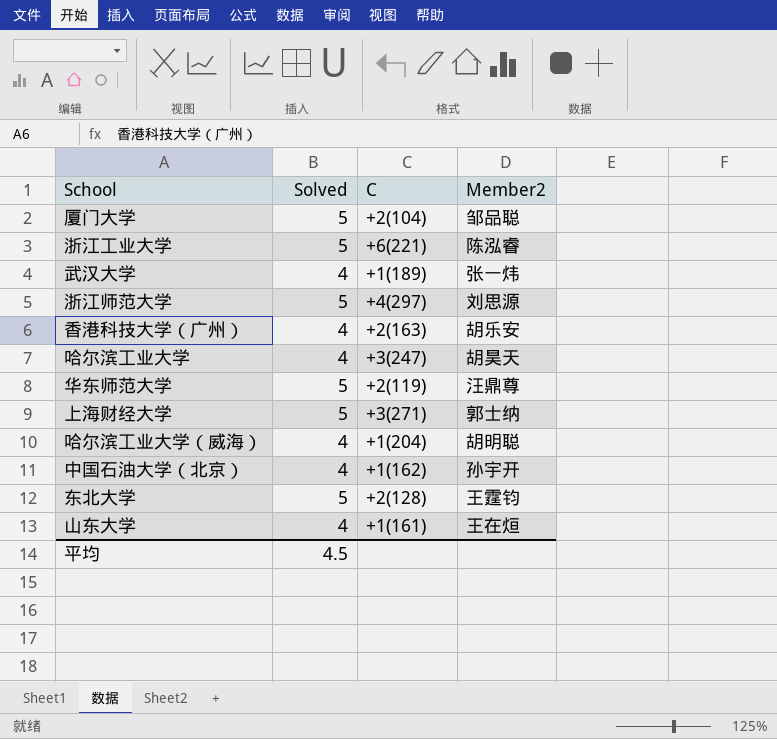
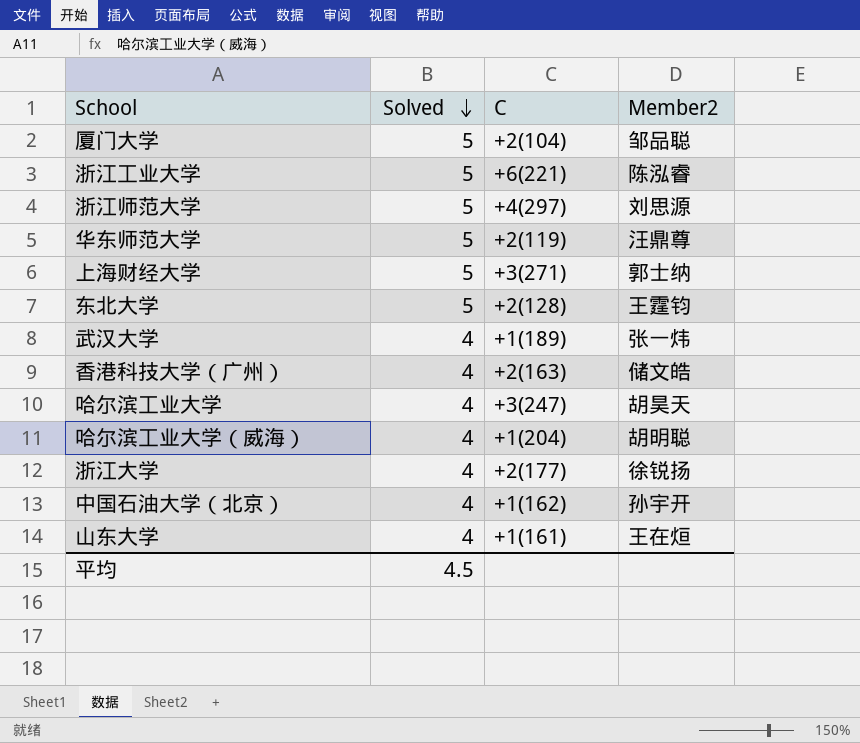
row order: none -> Solved descending
香港科技大学（广州） | Member2: 胡乐安 -> 储文皓
row 浙江大学: none -> 4 | +2(177) | 徐锐扬

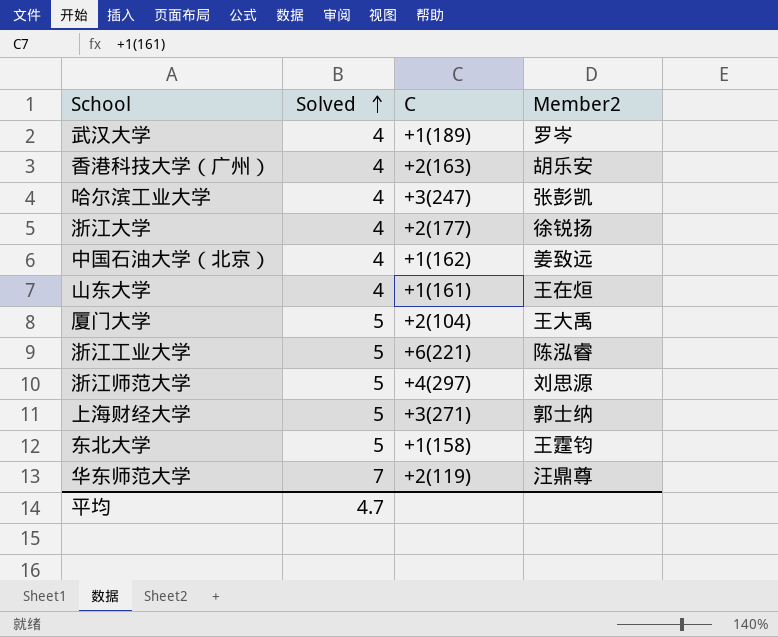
row order: Solved descending -> Solved ascending
row 哈尔滨工业大学（威海）: 4 | +1(204) | 胡明聪 -> none
武汉大学 | Member2: 张一炜 -> 罗岑
香港科技大学（广州） | Member2: 储文皓 -> 胡乐安
哈尔滨工业大学 | Member2: 胡昊天 -> 张彭凯
中国石油大学（北京） | Member2: 孙宇开 -> 姜致远
厦门大学 | Member2: 邹品聪 -> 王大禹
东北大学 | C: +2(128) -> +1(158)
华东师范大学 | Solved: 5 -> 7
平均 | Solved: 4.5 -> 4.7

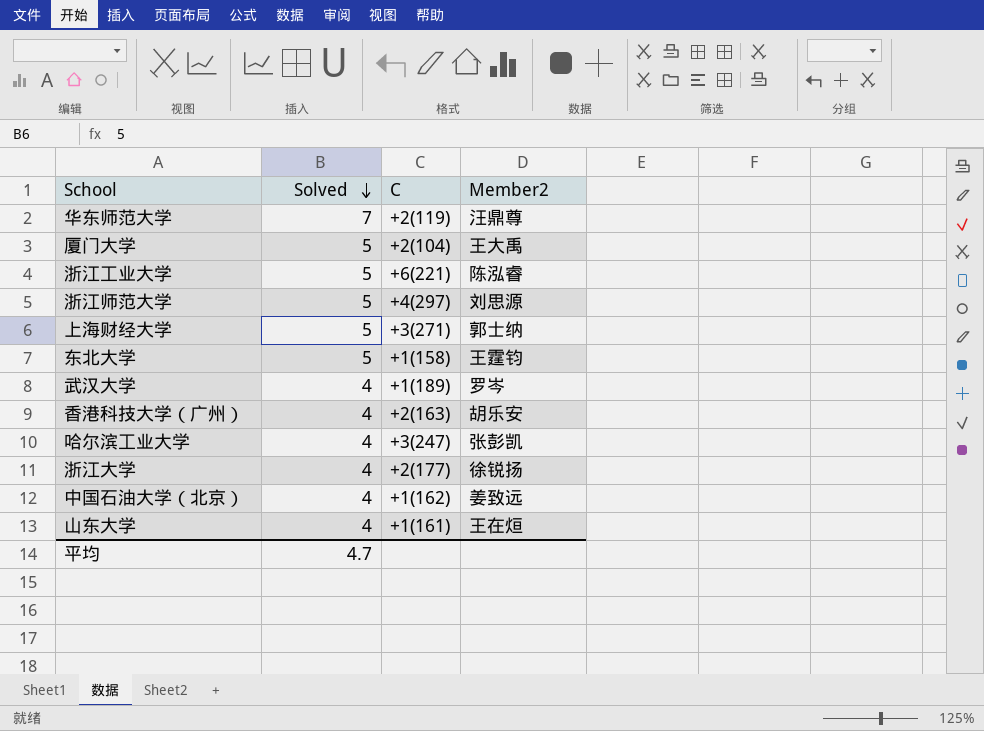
row order: Solved ascending -> Solved descending

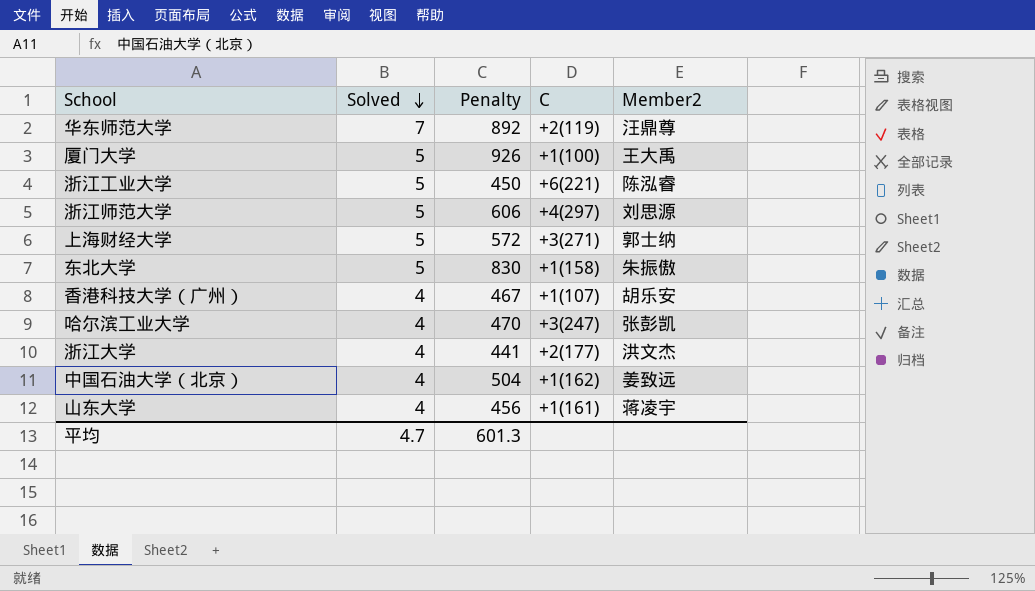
column Penalty | position: none -> 3
row 武汉大学: 4 | +1(189) | 罗岑 -> none
厦门大学 | C: +2(104) -> +1(100)
东北大学 | Member2: 王霆钧 -> 朱振傲
香港科技大学（广州） | C: +2(163) -> +1(107)
浙江大学 | Member2: 徐锐扬 -> 洪文杰
山东大学 | Member2: 王在烜 -> 蒋凌宇

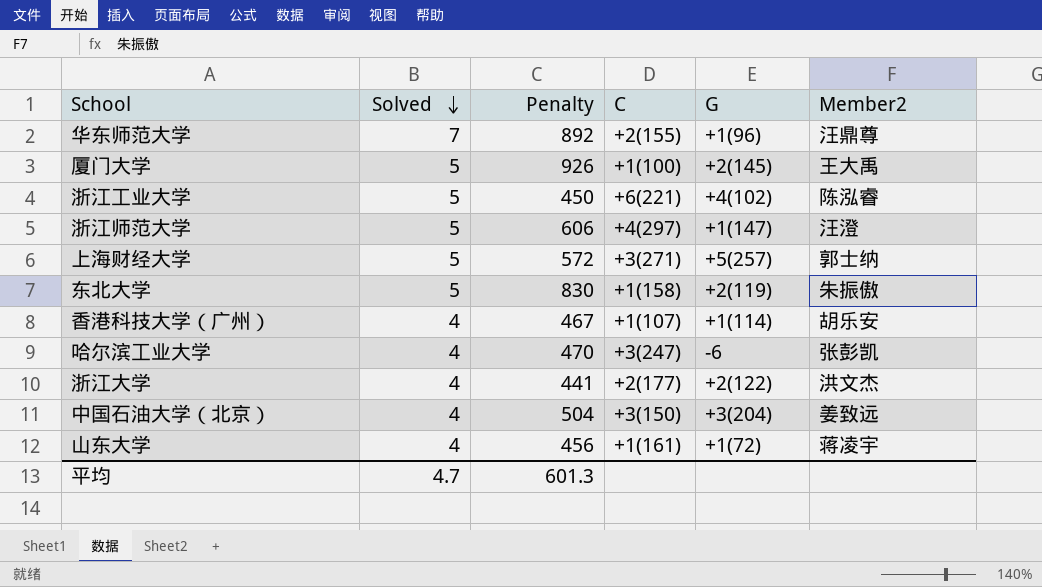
column G | position: none -> 5
华东师范大学 | C: +2(119) -> +2(155)
浙江师范大学 | Member2: 刘思源 -> 汪澄
中国石油大学（北京） | C: +1(162) -> +3(150)

